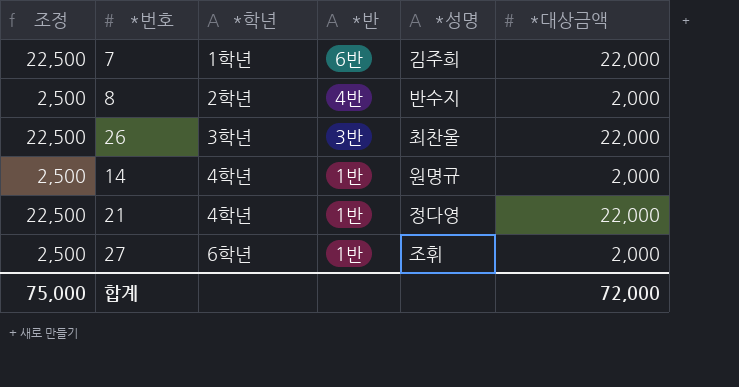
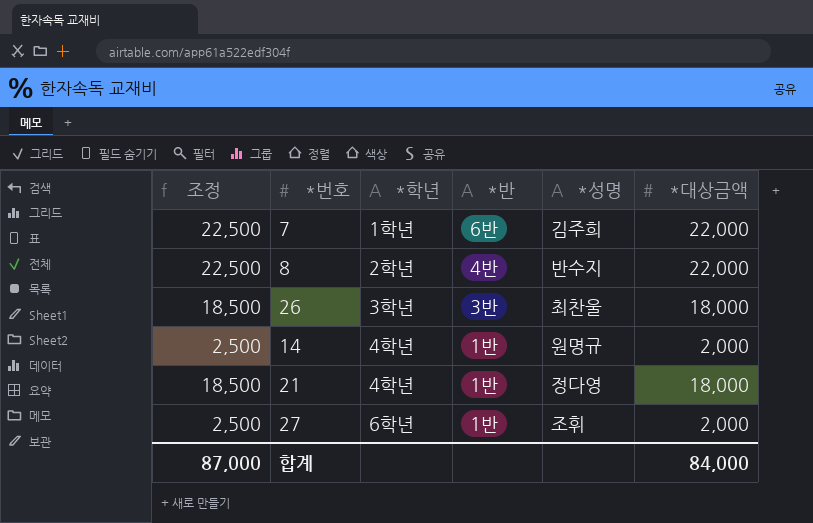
8 | 조정: 2,500 -> 22,500
8 | *대상금액: 2,000 -> 22,000
26 | 조정: 22,500 -> 18,500
26 | *대상금액: 22,000 -> 18,000
21 | 조정: 22,500 -> 18,500
21 | *대상금액: 22,000 -> 18,000
합계 | 조정: 75,000 -> 87,000
합계 | *대상금액: 72,000 -> 84,000

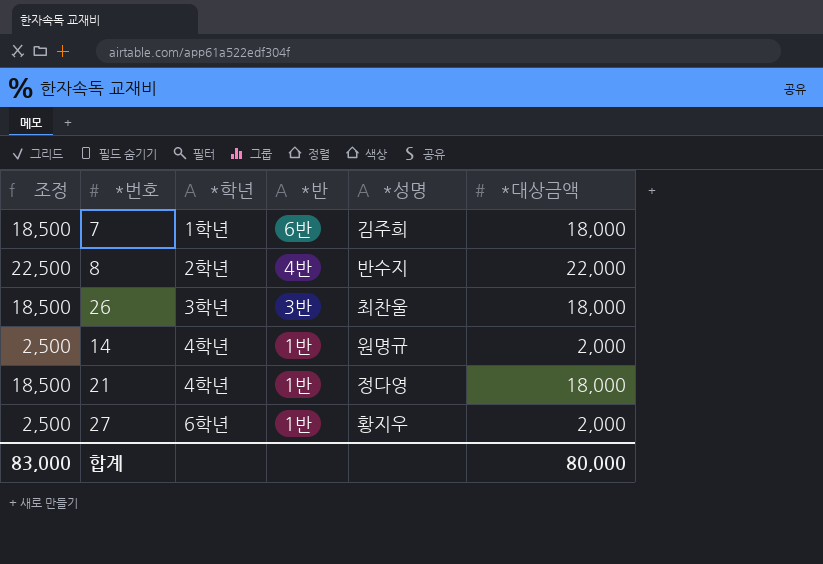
7 | 조정: 22,500 -> 18,500
7 | *대상금액: 22,000 -> 18,000
27 | *성명: 조휘 -> 황지우
합계 | 조정: 87,000 -> 83,000
합계 | *대상금액: 84,000 -> 80,000

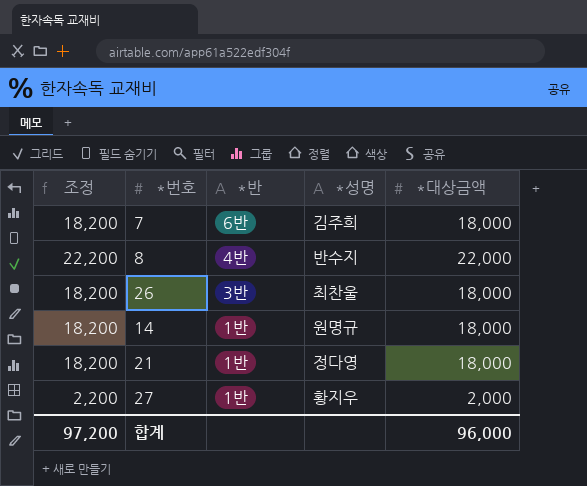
column *학년 | position: 3 -> none
column 조정 | formula: [*대상금액] + 500 -> [*대상금액] + 200
14 | *대상금액: 2,000 -> 18,000
합계 | 조정: 83,000 -> 97,200
합계 | *대상금액: 80,000 -> 96,000

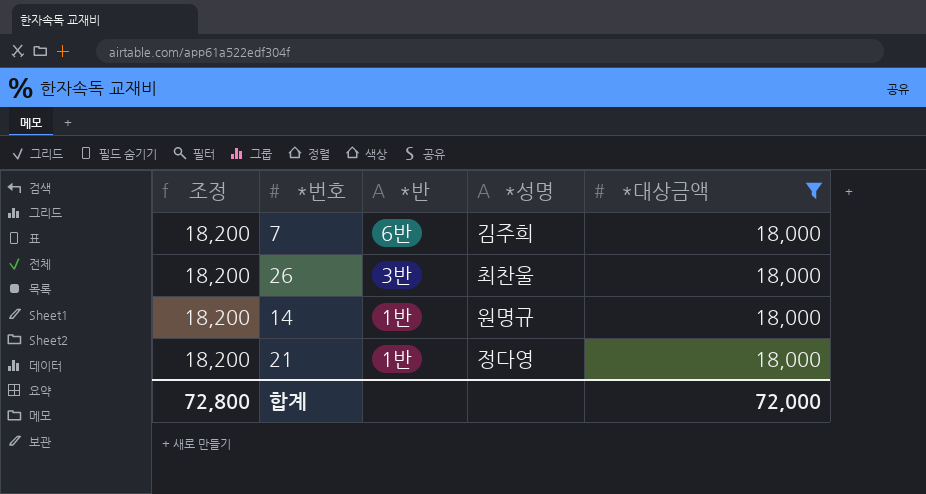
filter: none -> *대상금액 = 18,000
합계 | 조정: 97,200 -> 72,800
합계 | *대상금액: 96,000 -> 72,000

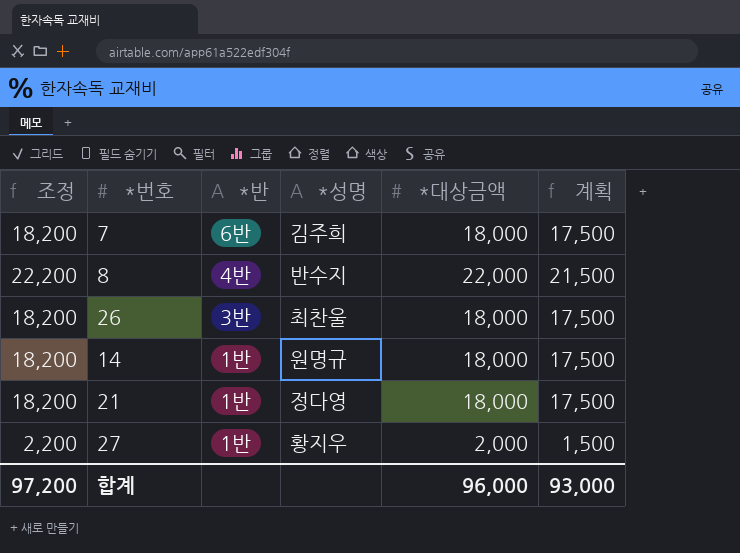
filter: *대상금액 = 18,000 -> none
column 계획 | formula: none -> [*대상금액] - 500
합계 | 조정: 72,800 -> 97,200
합계 | *대상금액: 72,000 -> 96,000

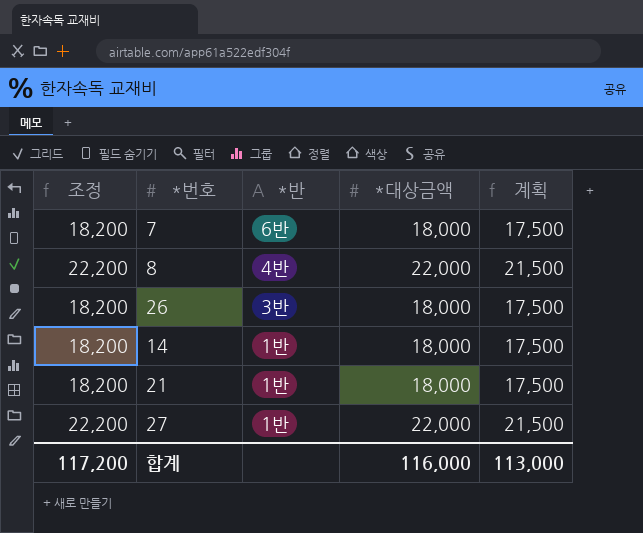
column *성명 | position: 4 -> none
27 | 조정: 2,200 -> 22,200
27 | *대상금액: 2,000 -> 22,000
27 | 계획: 1,500 -> 21,500
합계 | 조정: 97,200 -> 117,200
합계 | *대상금액: 96,000 -> 116,000
합계 | 계획: 93,000 -> 113,000

